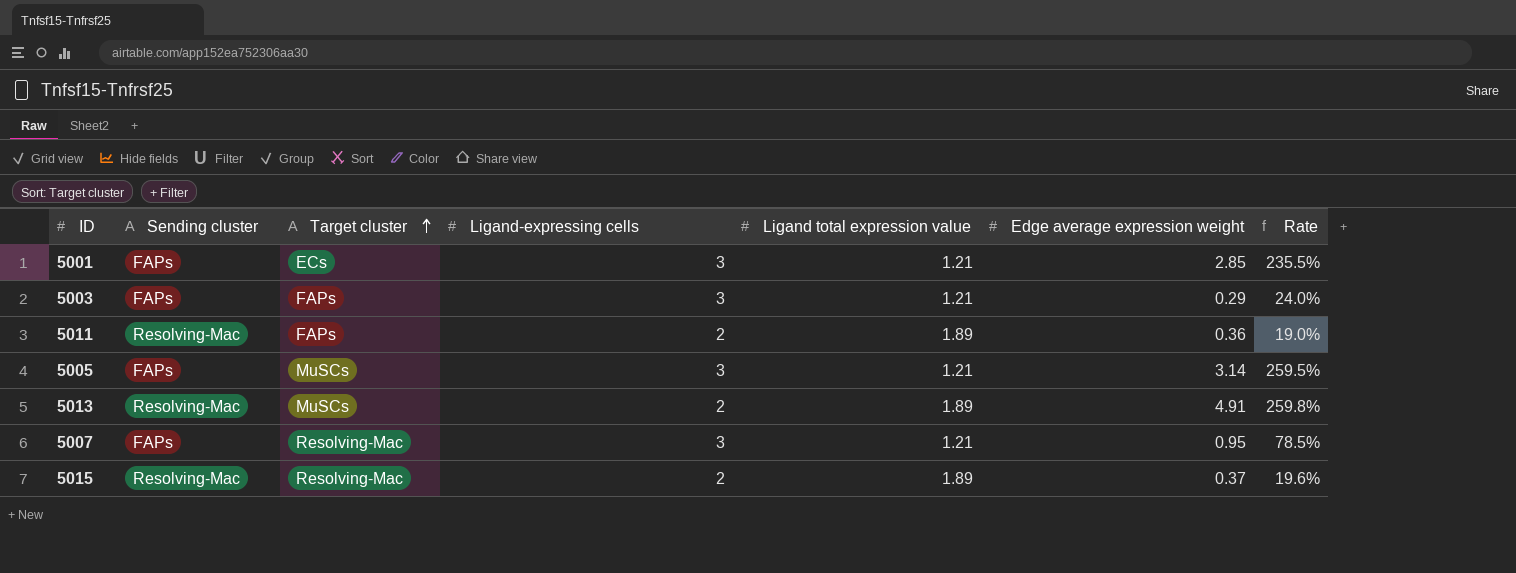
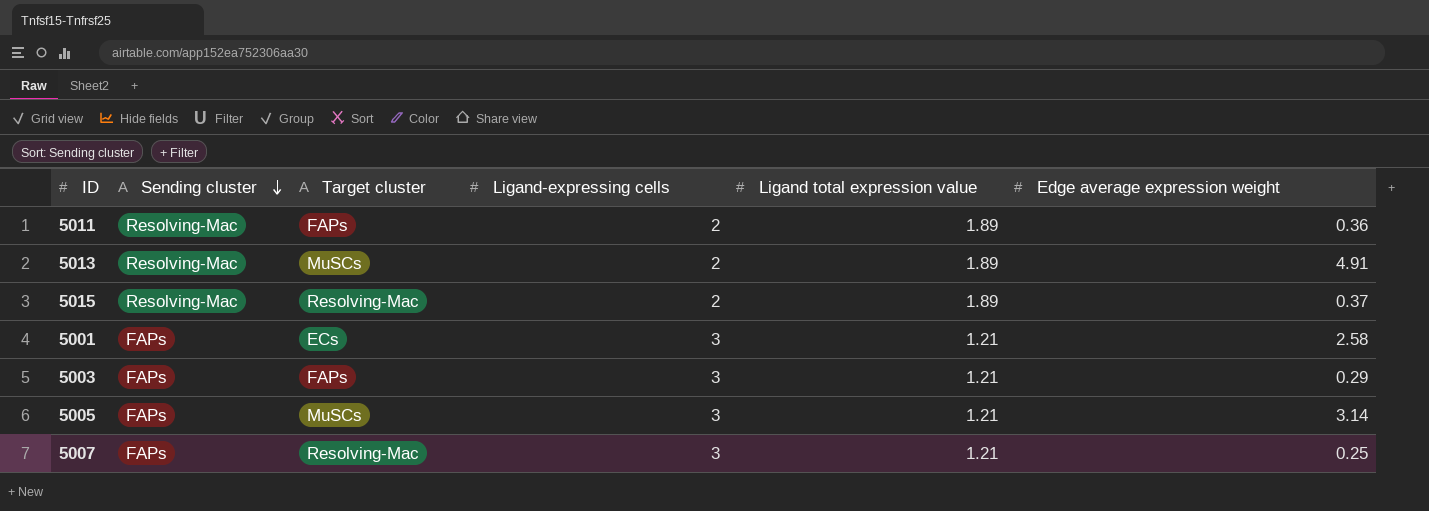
row order: Target cluster ascending -> Sending cluster descending
column Rate | formula: [Edge average expression weight] / [Ligand total expression value] -> none
5001 | Edge average expression weight: 2.85 -> 2.58
5007 | Edge average expression weight: 0.95 -> 0.25

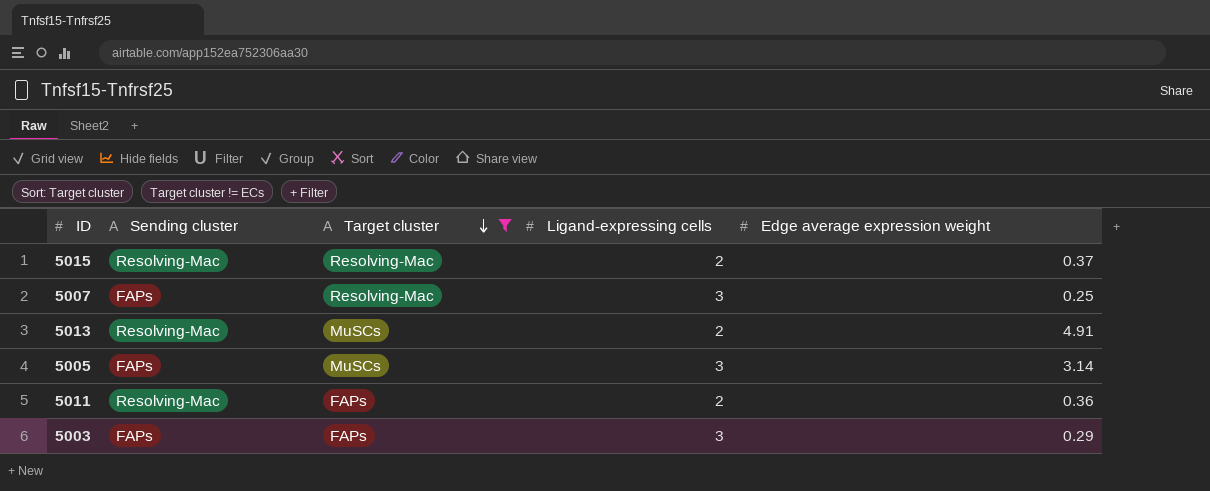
filter: none -> Target cluster != ECs
row order: Sending cluster descending -> Target cluster descending
column Ligand total expression value | position: 5 -> none

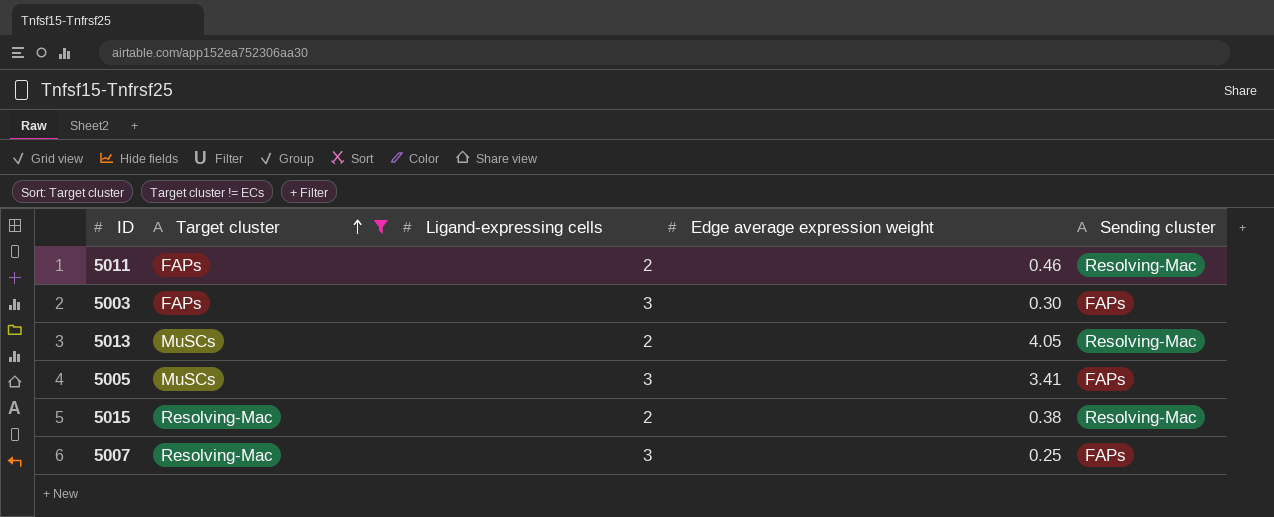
row order: Target cluster descending -> Target cluster ascending
column Sending cluster | position: 2 -> 5
5011 | Edge average expression weight: 0.36 -> 0.46
5003 | Edge average expression weight: 0.29 -> 0.30
5013 | Edge average expression weight: 4.91 -> 4.05
5005 | Edge average expression weight: 3.14 -> 3.41
5015 | Edge average expression weight: 0.37 -> 0.38

